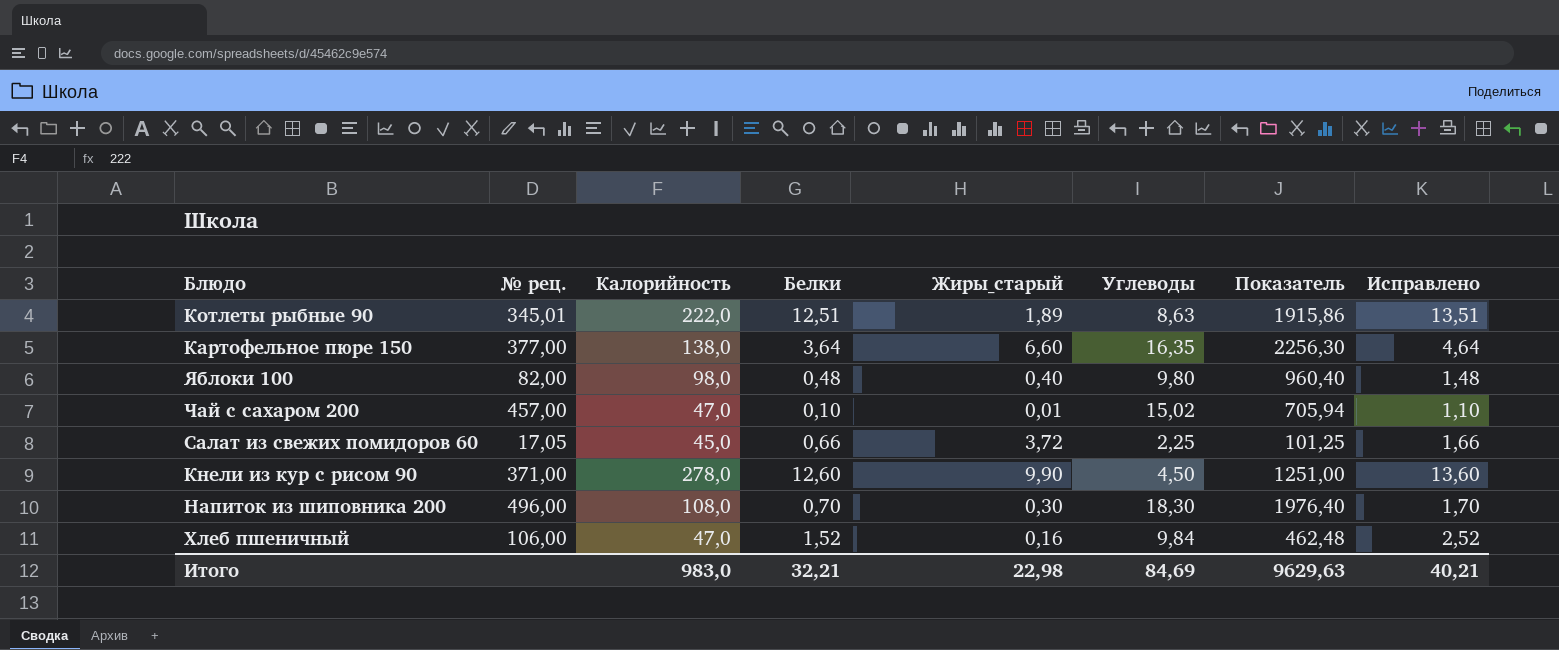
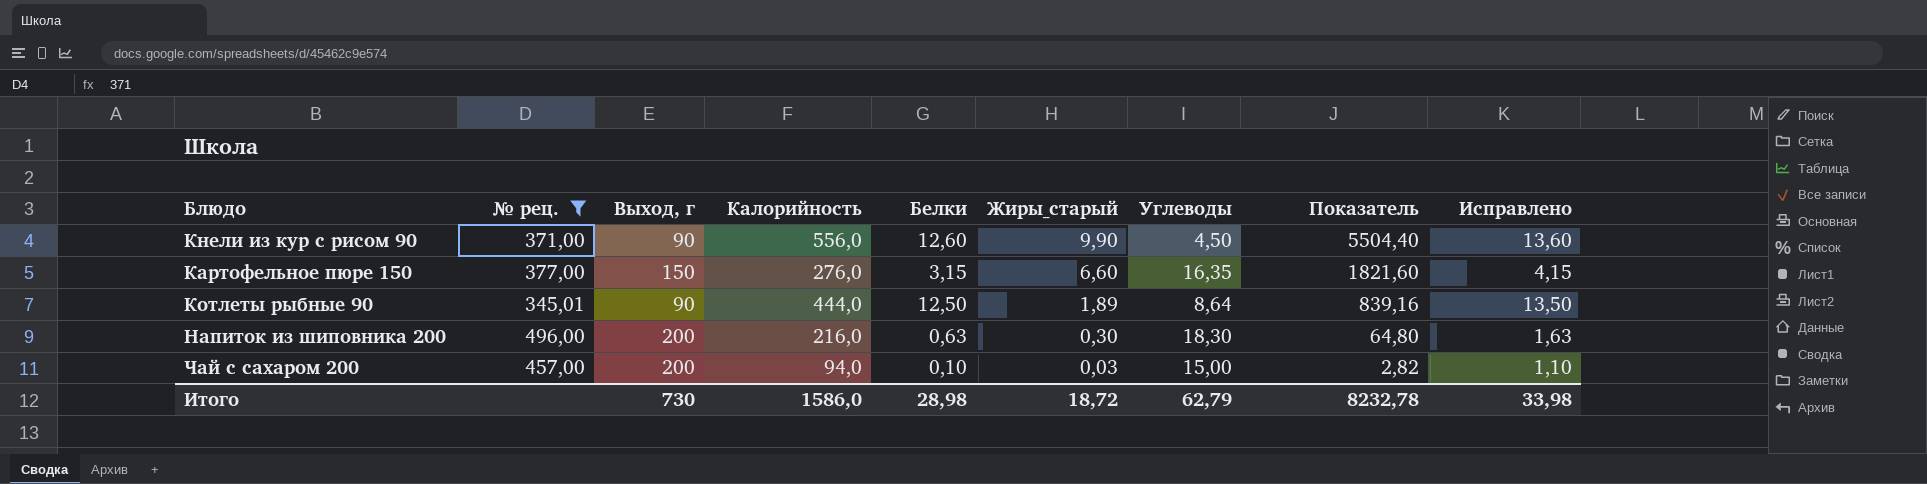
filter: none -> № рец. >= 345,01
row order: none -> Жиры_старый descending
column Выход, г | position: none -> 3
column Показатель | formula: [Калорийность] * [Углеводы] -> [Калорийность] * [Жиры_старый]
Кнели из кур с рисом 90 | Калорийность: 278,0 -> 556,0
Картофельное пюре 150 | Калорийность: 138,0 -> 276,0
Картофельное пюре 150 | Белки: 3,64 -> 3,15
Картофельное пюре 150 | Исправлено: 4,64 -> 4,15
Котлеты рыбные 90 | Калорийность: 222,0 -> 444,0
Котлеты рыбные 90 | Белки: 12,51 -> 12,50
Котлеты рыбные 90 | Углеводы: 8,63 -> 8,64
Котлеты рыбные 90 | Исправлено: 13,51 -> 13,50
Напиток из шиповника 200 | Калорийность: 108,0 -> 216,0
Напиток из шиповника 200 | Белки: 0,70 -> 0,63
Напиток из шиповника 200 | Исправлено: 1,70 -> 1,63
Чай с сахаром 200 | Калорийность: 47,0 -> 94,0
Чай с сахаром 200 | Жиры_старый: 0,01 -> 0,03
Чай с сахаром 200 | Углеводы: 15,02 -> 15,00
Итого | Калорийность: 983,0 -> 1586,0
Итого | Белки: 32,21 -> 28,98
Итого | Жиры_старый: 22,98 -> 18,72
Итого | Углеводы: 84,69 -> 62,79
Итого | Показатель: 9629,63 -> 8232,78
Итого | Исправлено: 40,21 -> 33,98

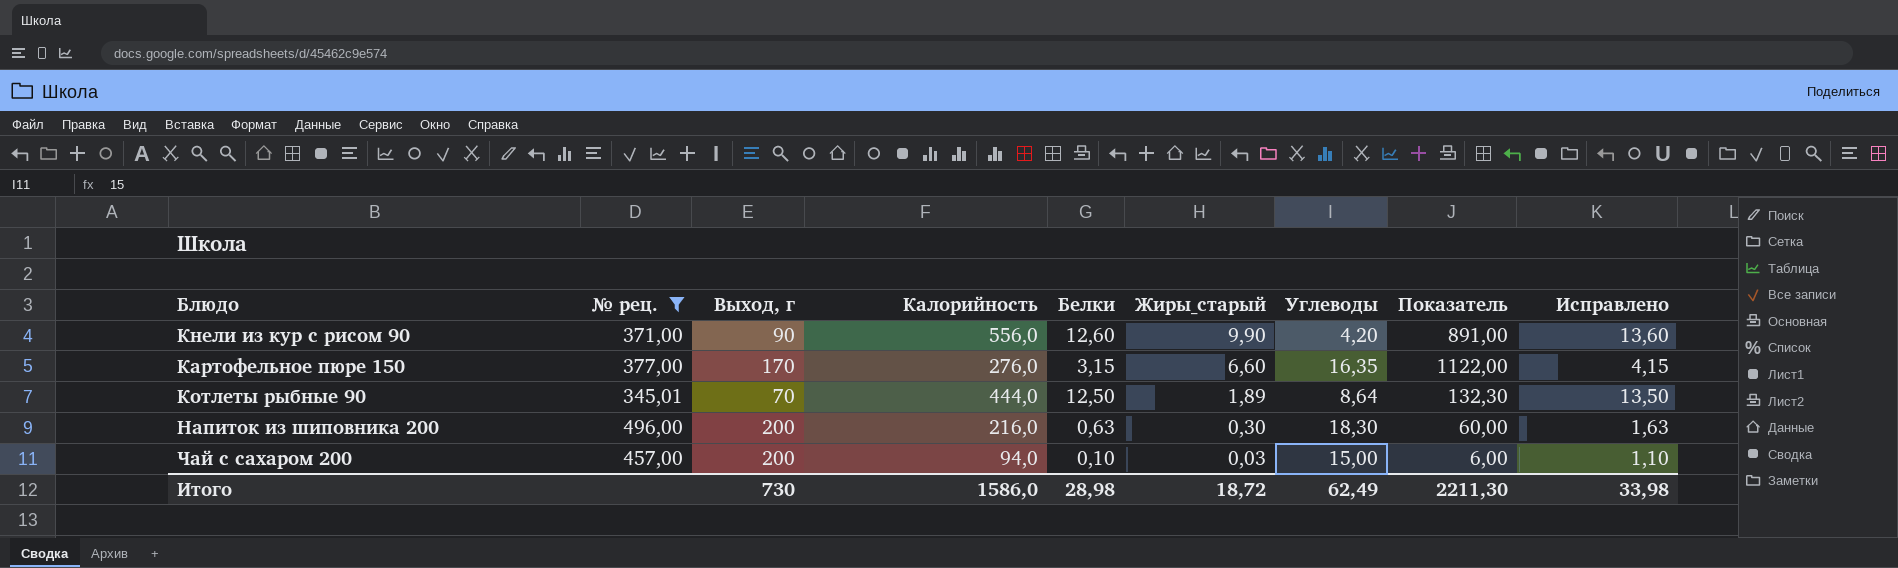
column Показатель | formula: [Калорийность] * [Жиры_старый] -> [Выход, г] * [Жиры_старый]
Кнели из кур с рисом 90 | Углеводы: 4,50 -> 4,20
Картофельное пюре 150 | Выход, г: 150 -> 170
Котлеты рыбные 90 | Выход, г: 90 -> 70
Итого | Углеводы: 62,79 -> 62,49
Итого | Показатель: 8232,78 -> 2211,30

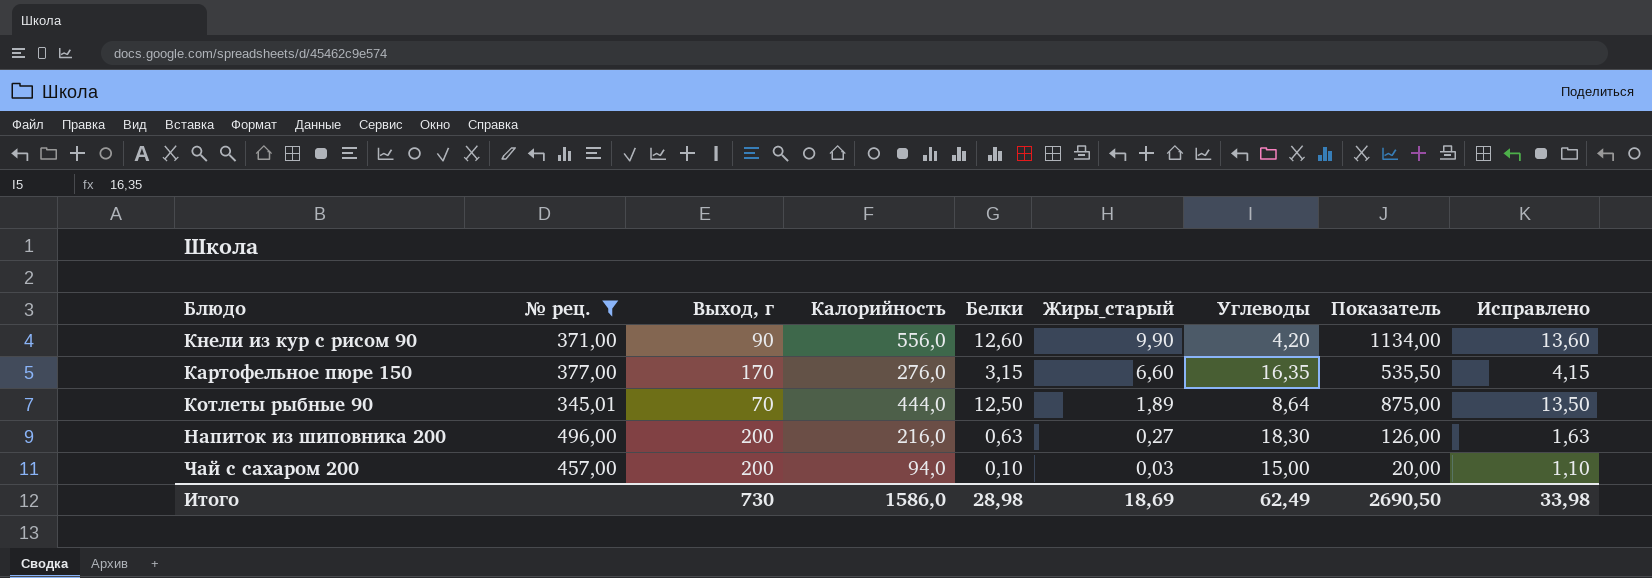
column Показатель | formula: [Выход, г] * [Жиры_старый] -> [Выход, г] * [Белки]
Напиток из шиповника 200 | Жиры_старый: 0,30 -> 0,27
Итого | Жиры_старый: 18,72 -> 18,69
Итого | Показатель: 2211,30 -> 2690,50

